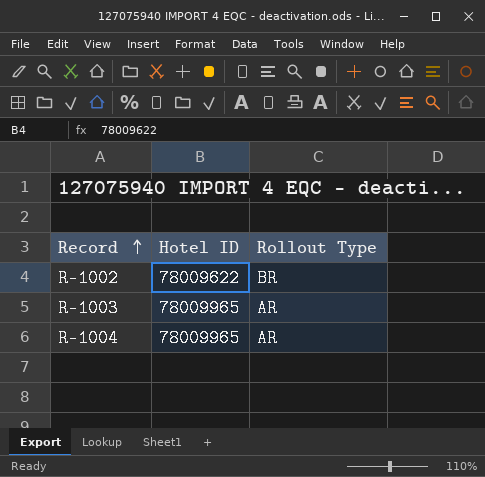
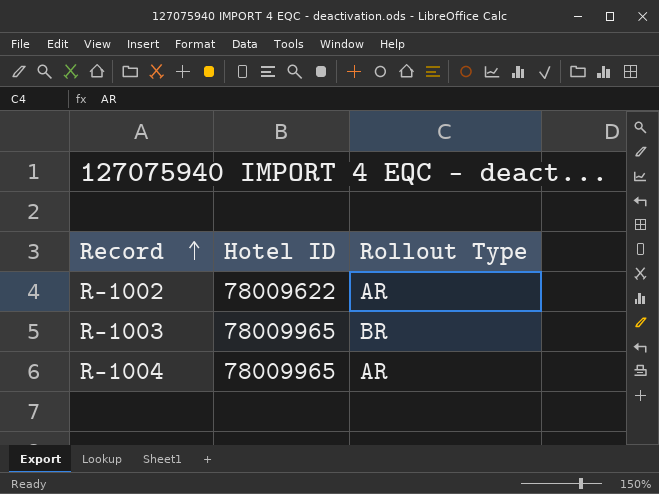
R-1002 | Rollout Type: BR -> AR
R-1003 | Rollout Type: AR -> BR

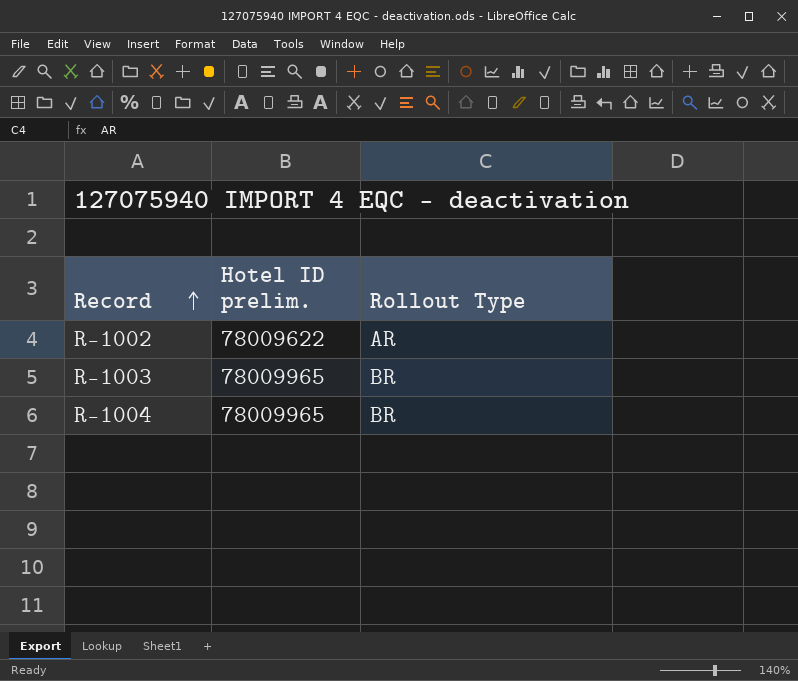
column name: Hotel ID -> Hotel ID prelim.
R-1004 | Rollout Type: AR -> BR

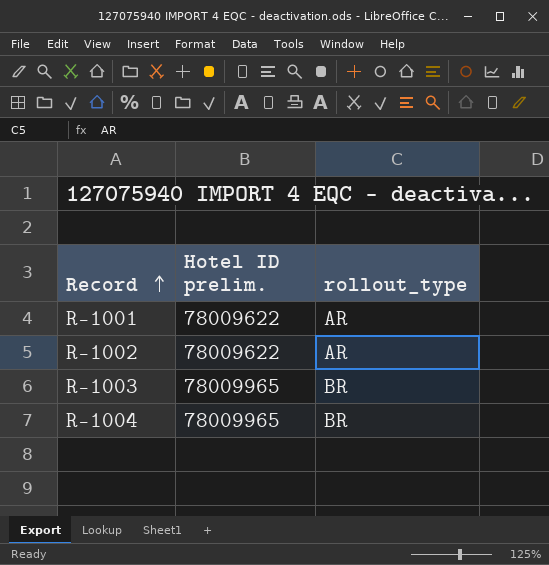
column name: Rollout Type -> rollout_type
row R-1001: none -> 78009622 | AR

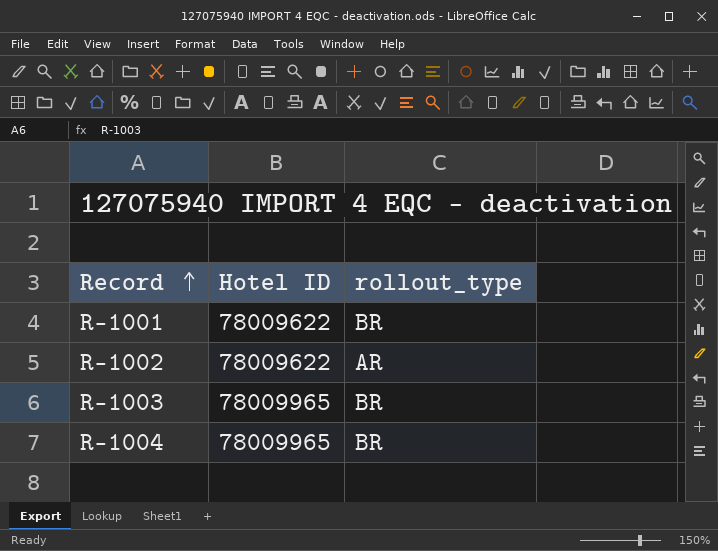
column name: Hotel ID prelim. -> Hotel ID
R-1001 | rollout_type: AR -> BR

